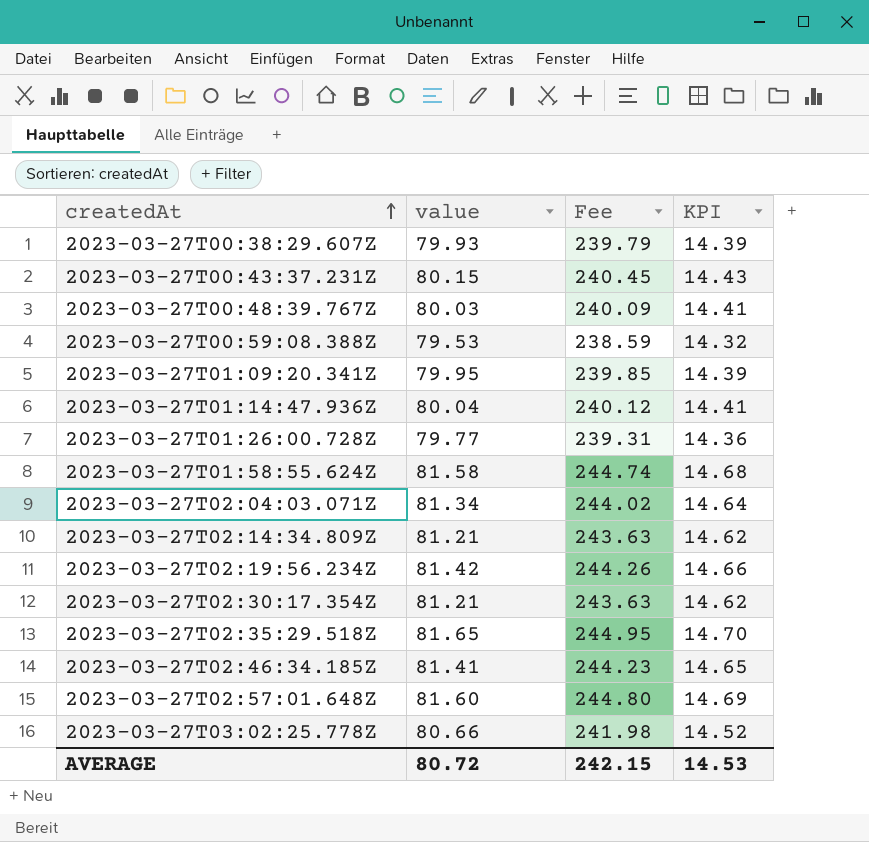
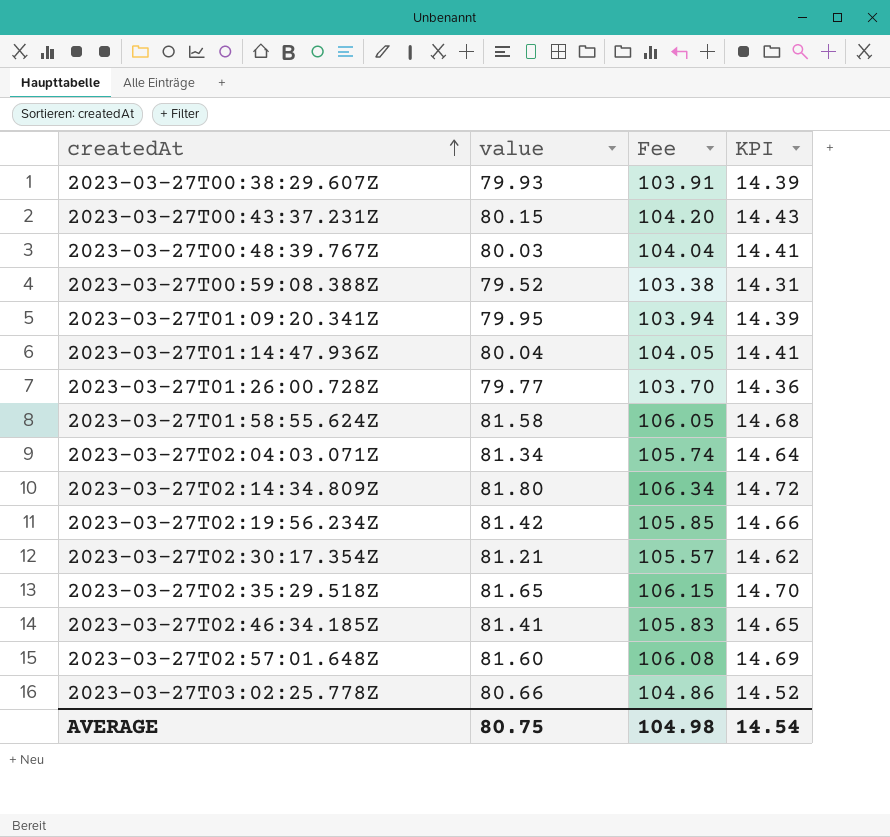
column Fee | formula: [value] * 3 -> [value] * 1.3
2023-03-27T00:59:08.388Z | value: 79.53 -> 79.52
2023-03-27T00:59:08.388Z | KPI: 14.32 -> 14.31
2023-03-27T02:14:34.809Z | value: 81.21 -> 81.80
2023-03-27T02:14:34.809Z | KPI: 14.62 -> 14.72
AVERAGE | value: 80.72 -> 80.75
AVERAGE | Fee: 242.15 -> 104.98
AVERAGE | KPI: 14.53 -> 14.54

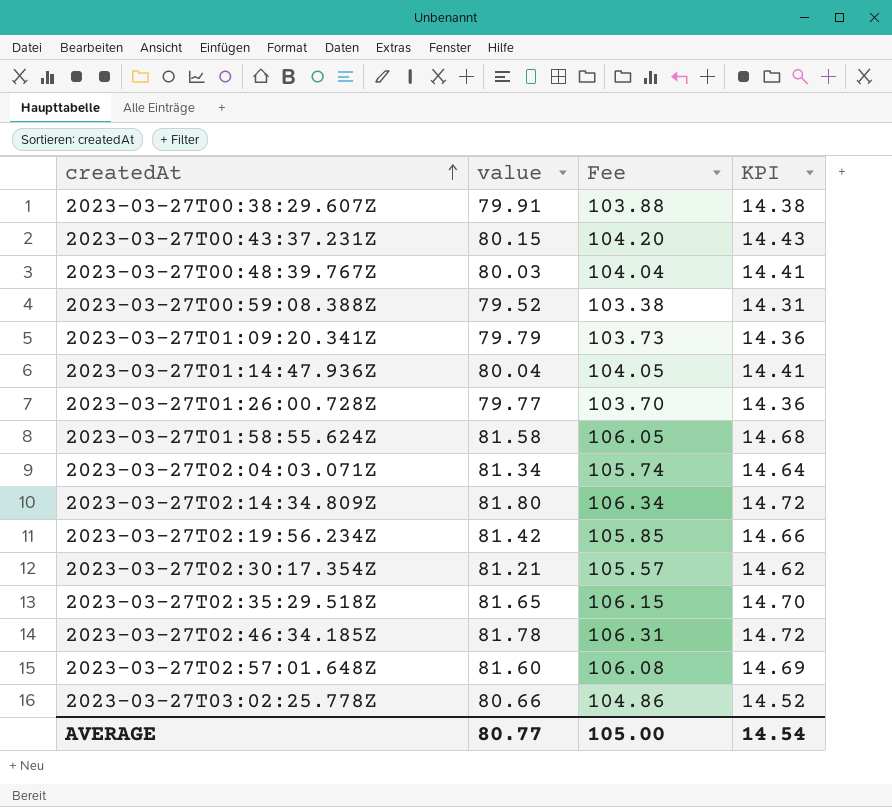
2023-03-27T00:38:29.607Z | value: 79.93 -> 79.91
2023-03-27T00:38:29.607Z | Fee: 103.91 -> 103.88
2023-03-27T00:38:29.607Z | KPI: 14.39 -> 14.38
2023-03-27T01:09:20.341Z | value: 79.95 -> 79.79
2023-03-27T01:09:20.341Z | Fee: 103.94 -> 103.73
2023-03-27T01:09:20.341Z | KPI: 14.39 -> 14.36
2023-03-27T02:46:34.185Z | value: 81.41 -> 81.78
2023-03-27T02:46:34.185Z | Fee: 105.83 -> 106.31
2023-03-27T02:46:34.185Z | KPI: 14.65 -> 14.72
AVERAGE | value: 80.75 -> 80.77
AVERAGE | Fee: 104.98 -> 105.00

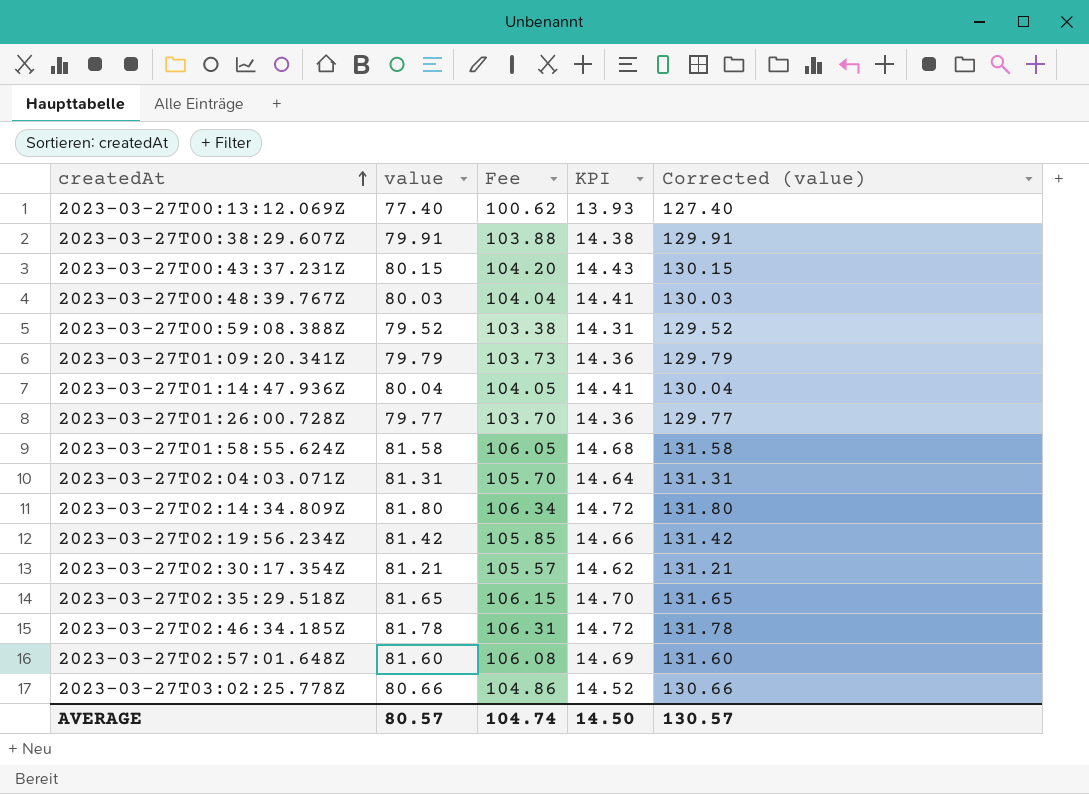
column Corrected (value) | formula: none -> [value] + 50
row 2023-03-27T00:13:12.069Z: none -> 77.40 | 100.62 | 13.93 | 127.40
2023-03-27T02:04:03.071Z | value: 81.34 -> 81.31
2023-03-27T02:04:03.071Z | Fee: 105.74 -> 105.70
AVERAGE | value: 80.77 -> 80.57
AVERAGE | Fee: 105.00 -> 104.74
AVERAGE | KPI: 14.54 -> 14.50

